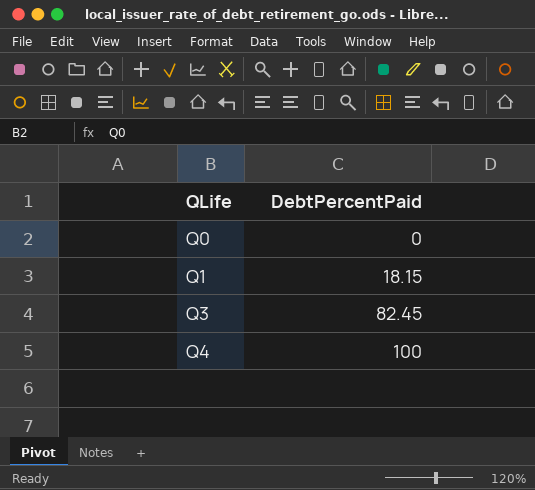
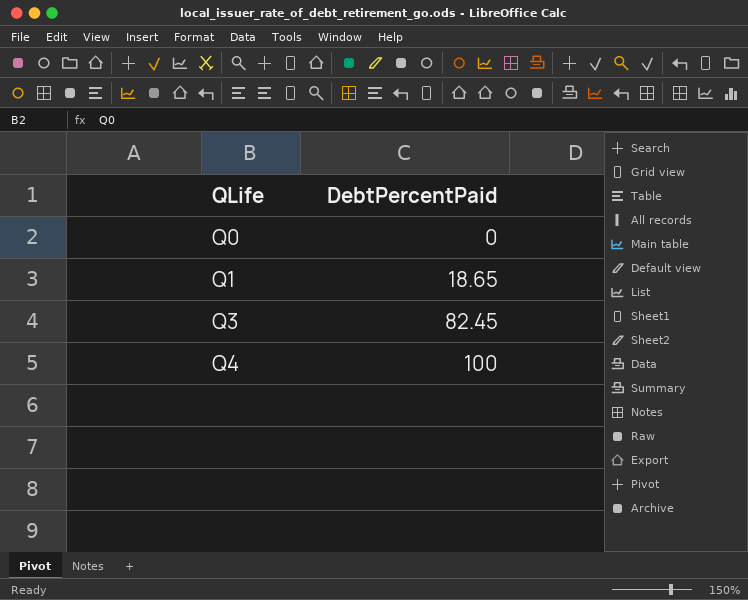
Q1 | DebtPercentPaid: 18.15 -> 18.65

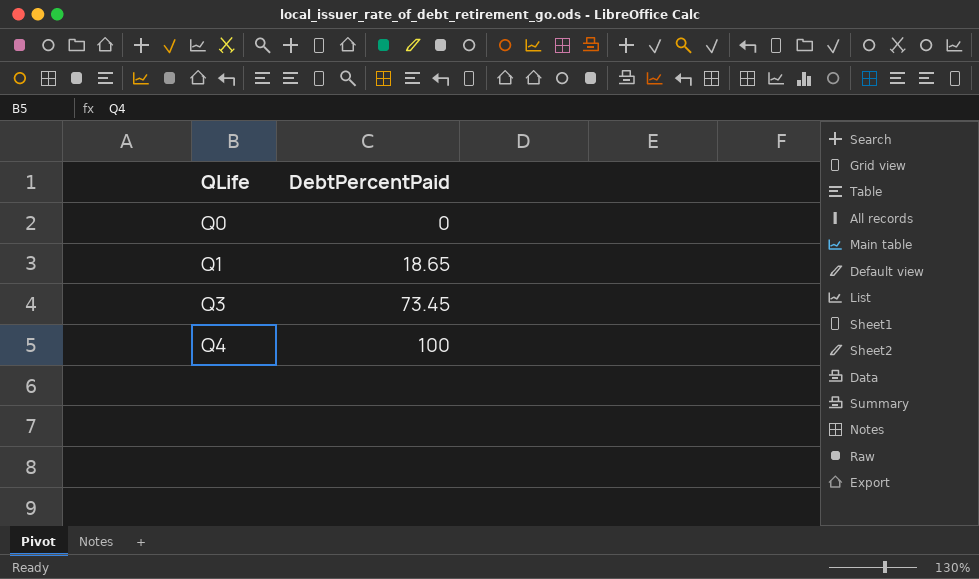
Q3 | DebtPercentPaid: 82.45 -> 73.45

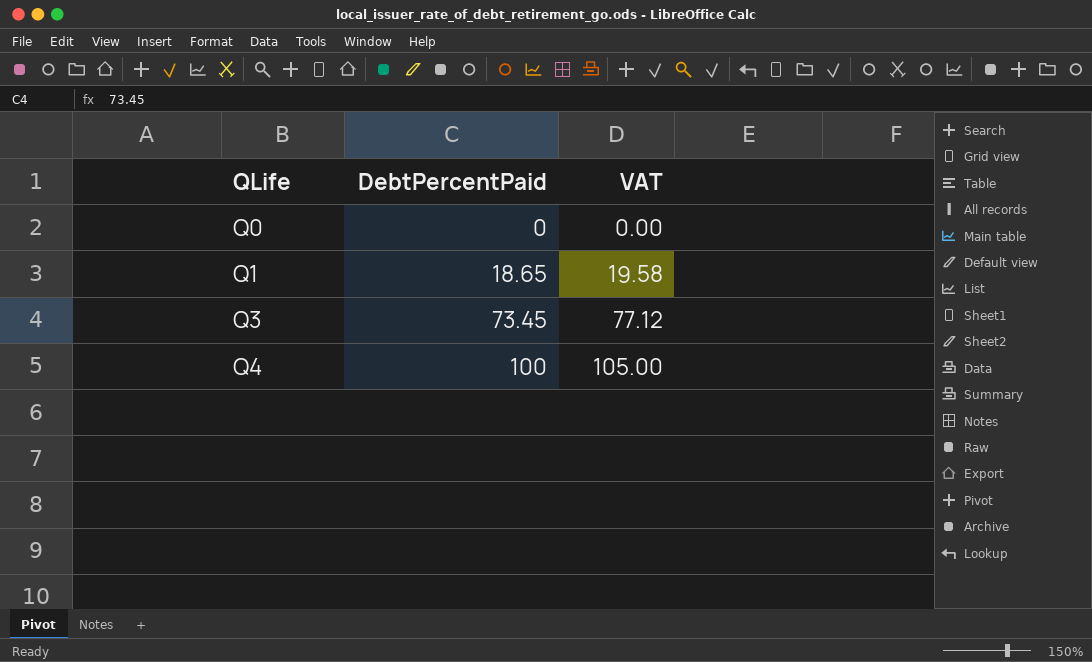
column VAT | formula: none -> [DebtPercentPaid] * 1.05

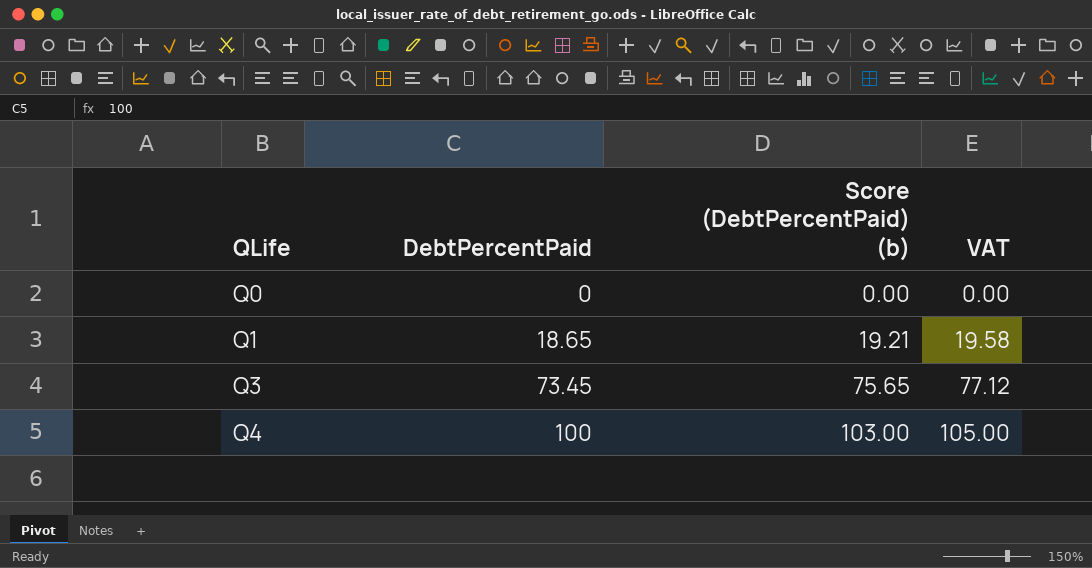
column Score (DebtPercentPaid) (b) | formula: none -> [DebtPercentPaid] * 1.03

